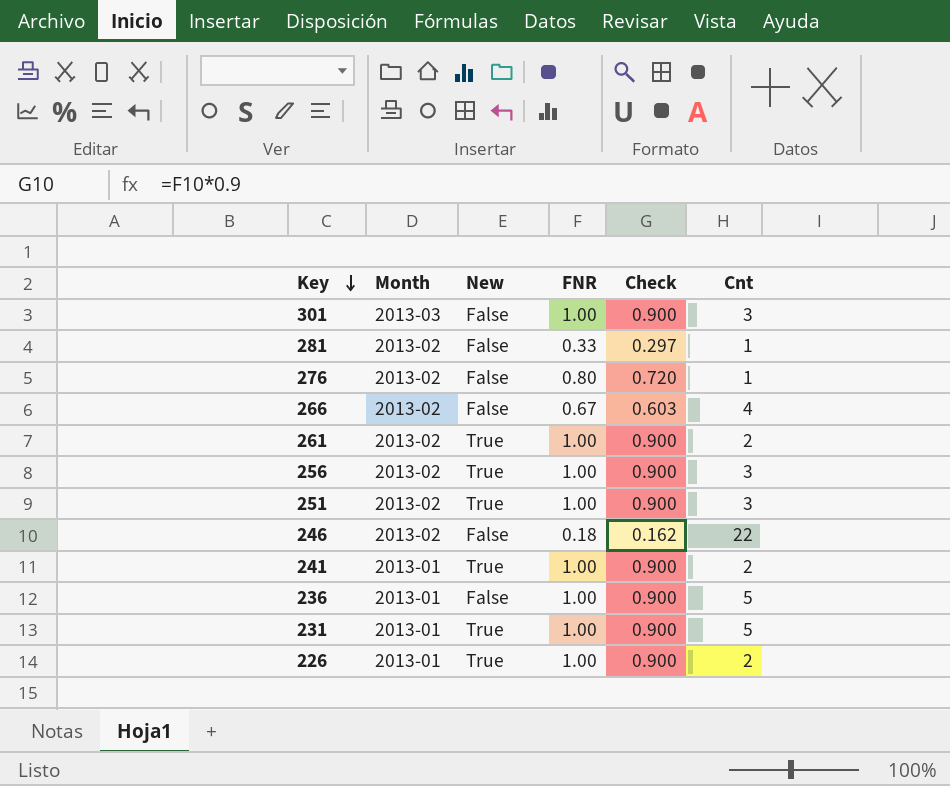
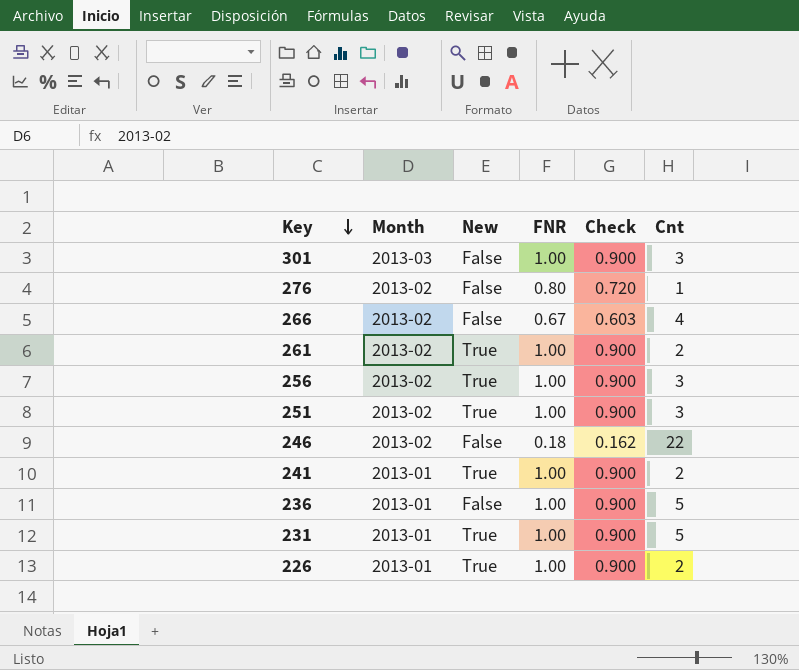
row 281: 2013-02 | False | 0.33 | 0.297 | 1 -> none

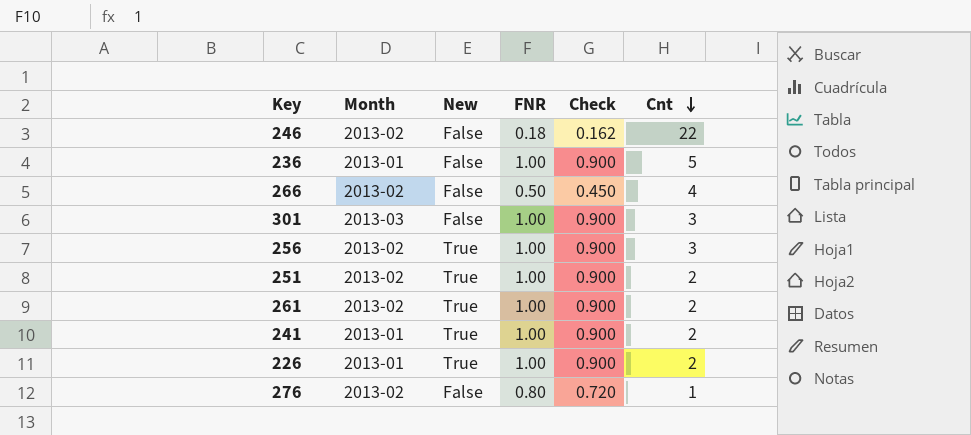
row order: Key descending -> Cnt descending
row 231: 2013-01 | True | 1.00 | 0.900 | 5 -> none
266 | FNR: 0.67 -> 0.50
266 | Check: 0.603 -> 0.450
251 | Cnt: 3 -> 2

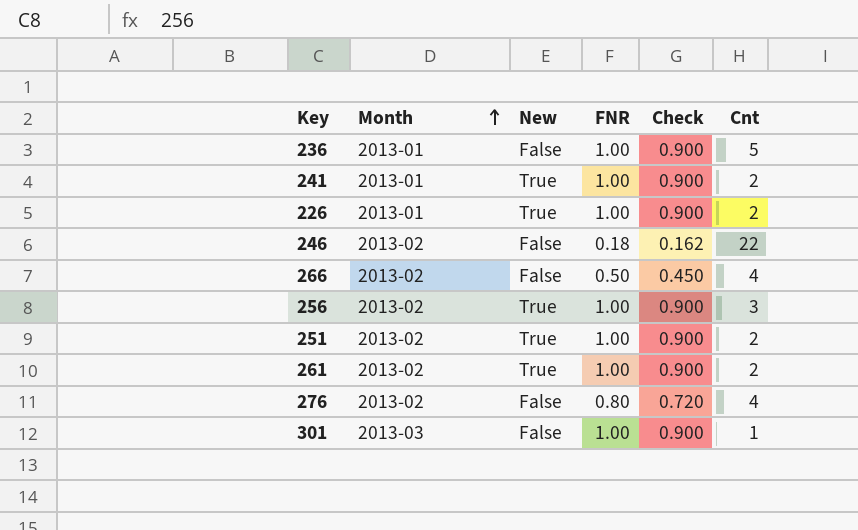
row order: Cnt descending -> Month ascending
276 | Cnt: 1 -> 4
301 | Cnt: 3 -> 1

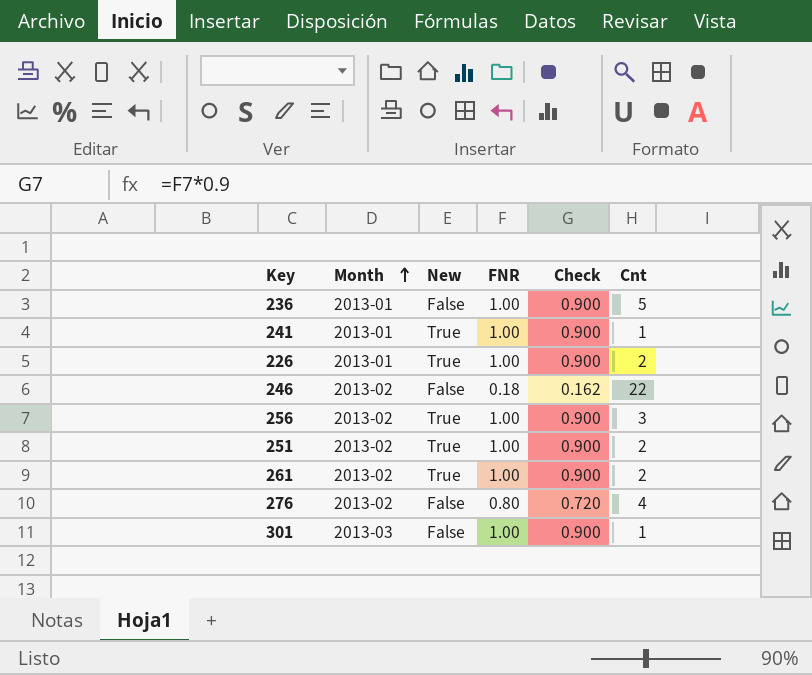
row 266: 2013-02 | False | 0.50 | 0.450 | 4 -> none
241 | Cnt: 2 -> 1

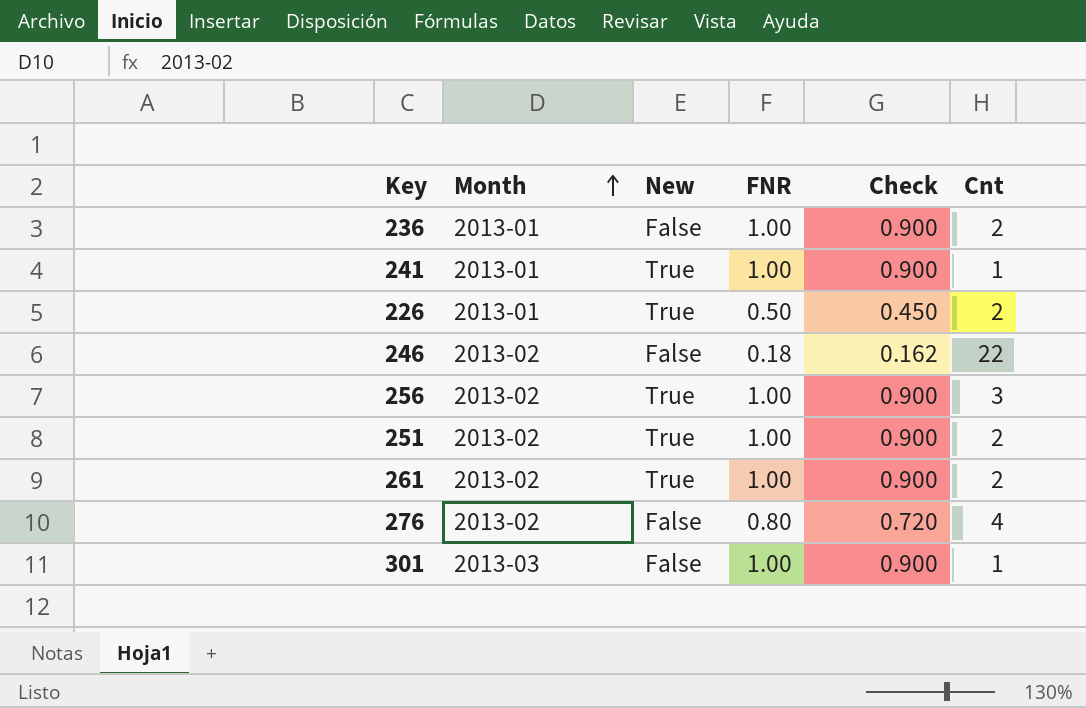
236 | Cnt: 5 -> 2
226 | FNR: 1.00 -> 0.50
226 | Check: 0.900 -> 0.450

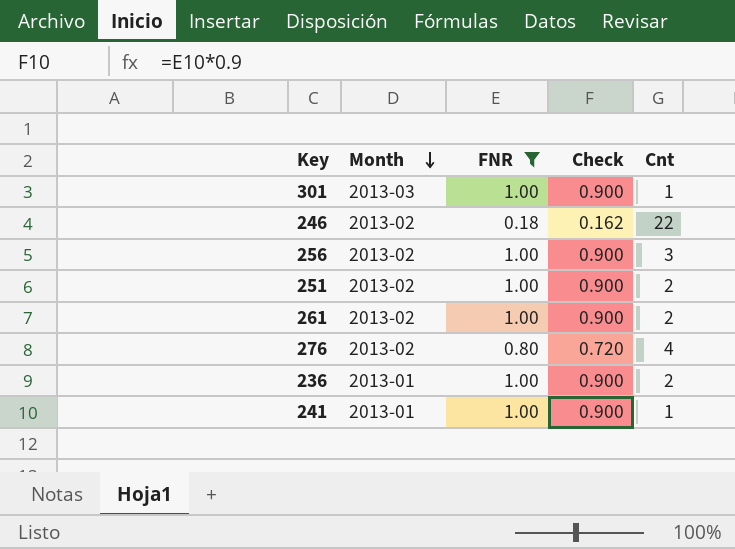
filter: none -> FNR != 0.50
row order: Month ascending -> Month descending
column New | position: 3 -> none

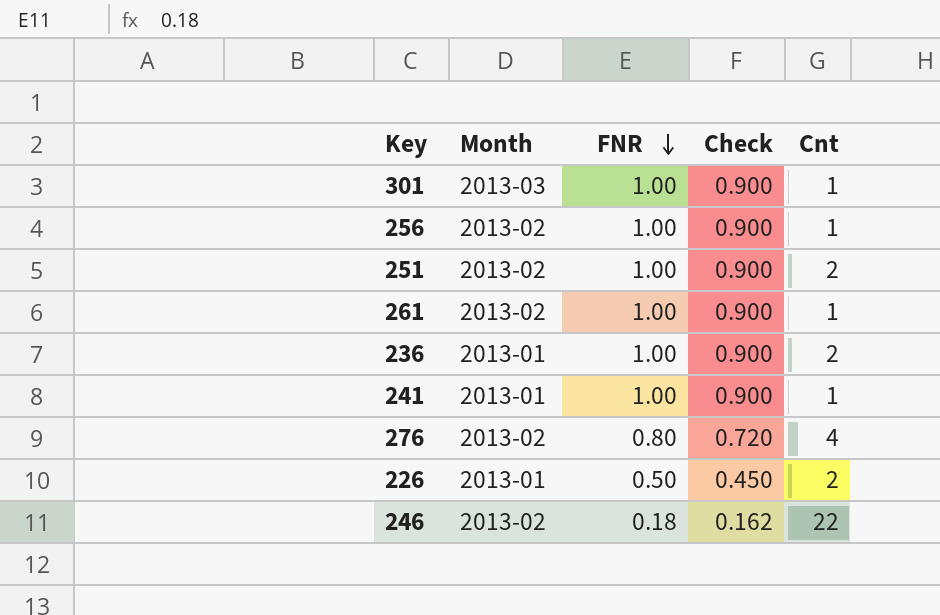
filter: FNR != 0.50 -> none
row order: Month descending -> FNR descending
256 | Cnt: 3 -> 1
261 | Cnt: 2 -> 1

